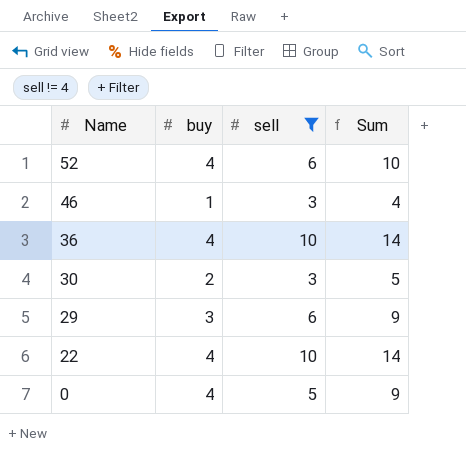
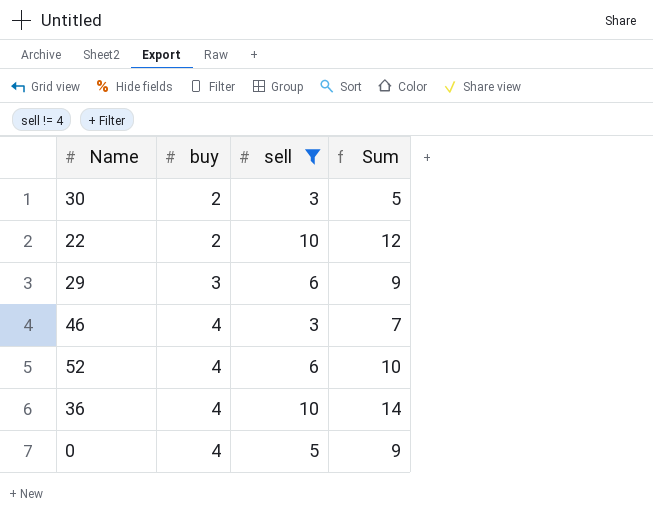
row order: Name descending -> buy ascending
22 | buy: 4 -> 2
22 | Sum: 14 -> 12
46 | buy: 1 -> 4
46 | Sum: 4 -> 7

